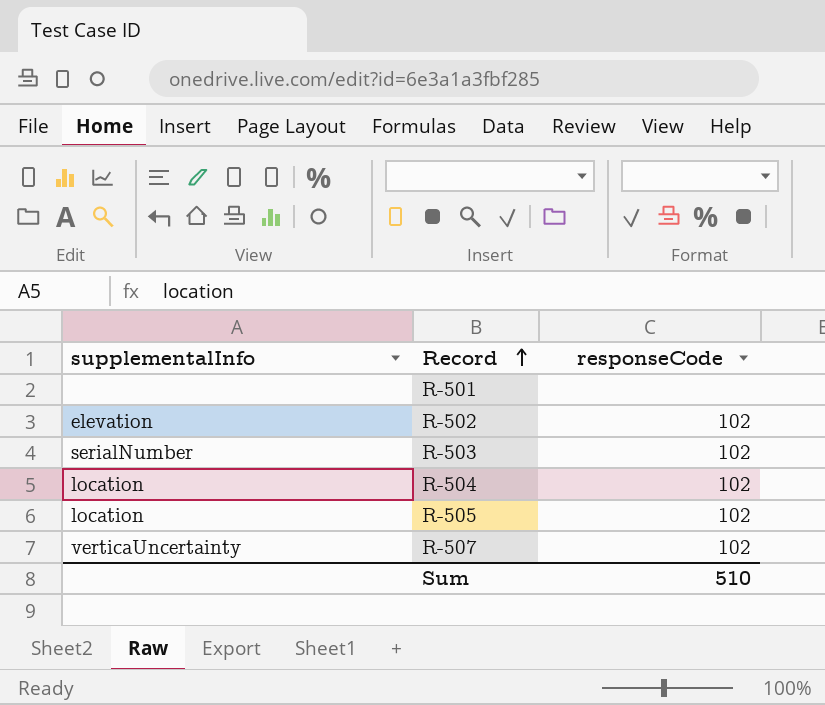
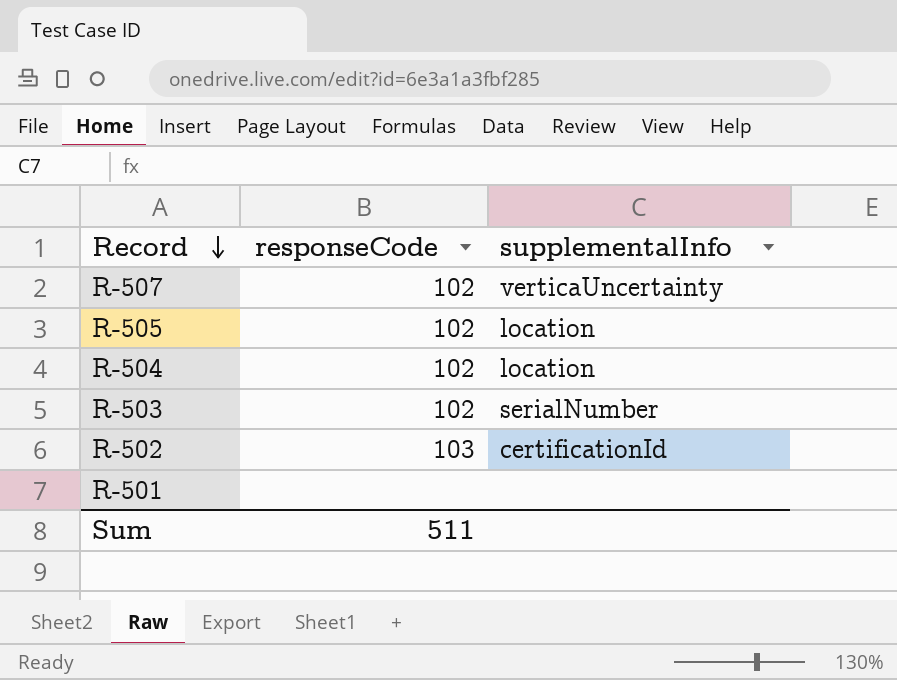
row order: Record ascending -> Record descending
column supplementalInfo | position: 1 -> 3
R-502 | responseCode: 102 -> 103
R-502 | supplementalInfo: elevation -> certificationId
Sum | responseCode: 510 -> 511

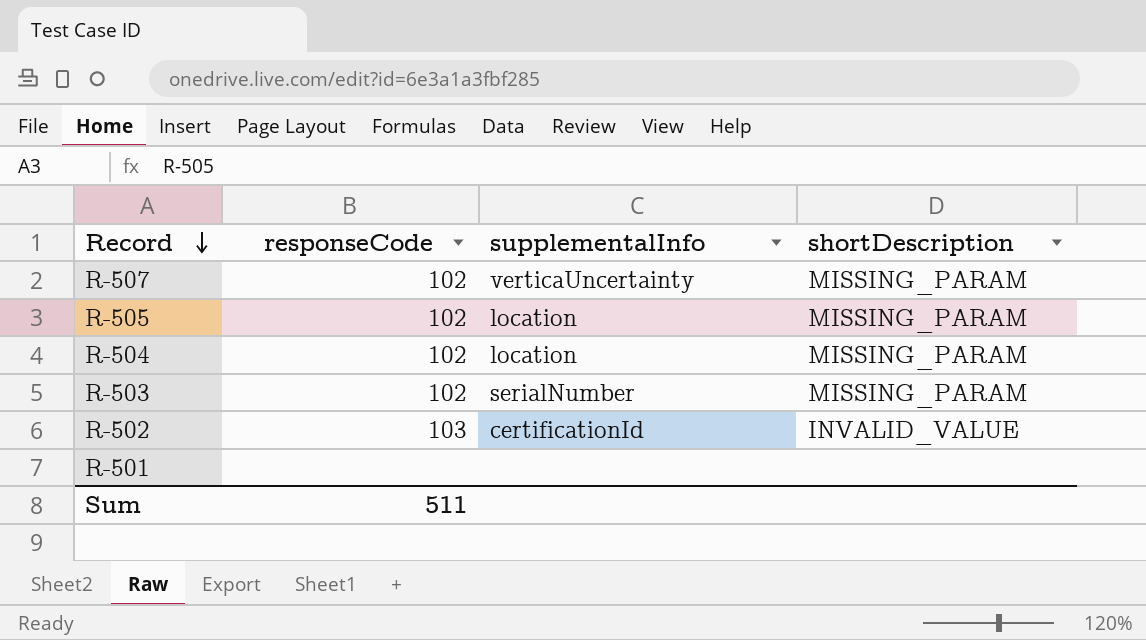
column shortDescription | position: none -> 4

